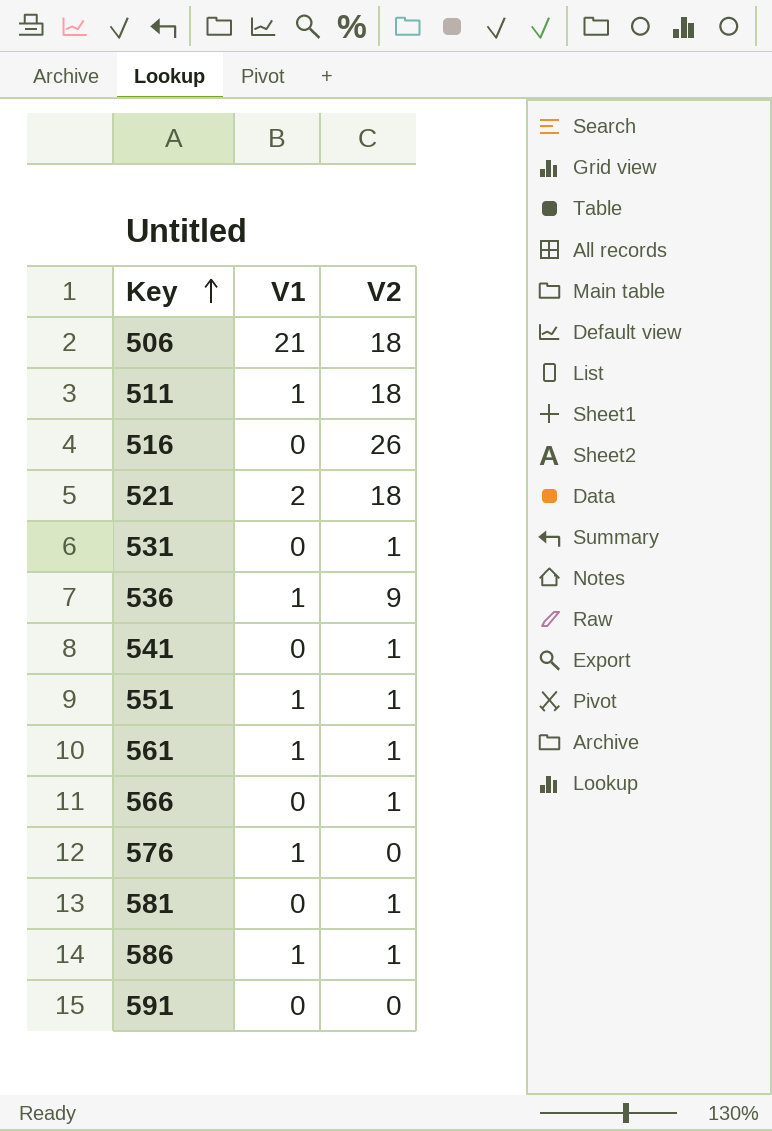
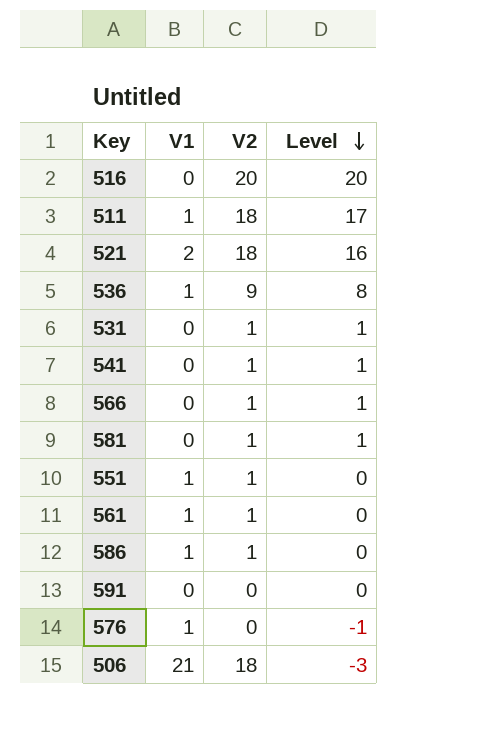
row order: Key ascending -> Level descending
column Level | formula: none -> [V2] - [V1]
516 | V2: 26 -> 20

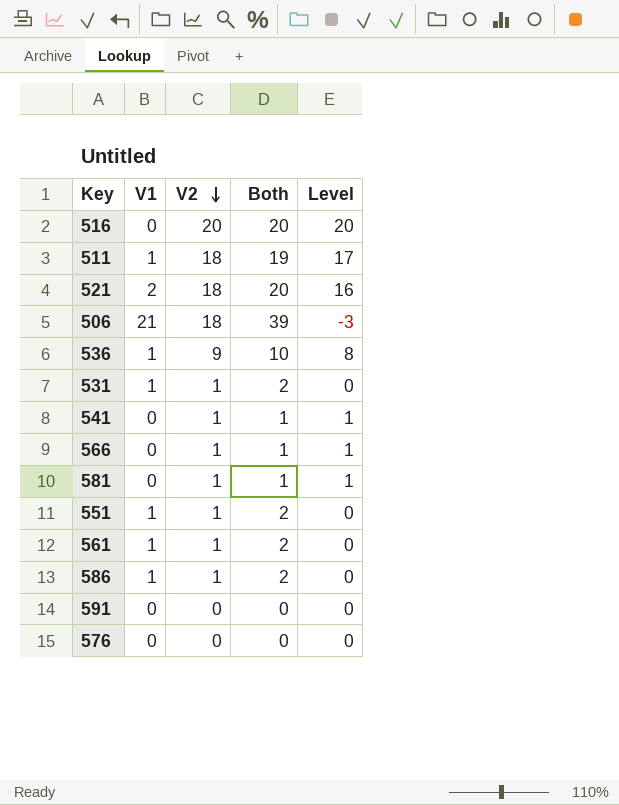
row order: Level descending -> V2 descending
column Both | formula: none -> [V1] + [V2]
531 | V1: 0 -> 1
531 | Level: 1 -> 0
576 | V1: 1 -> 0
576 | Level: -1 -> 0

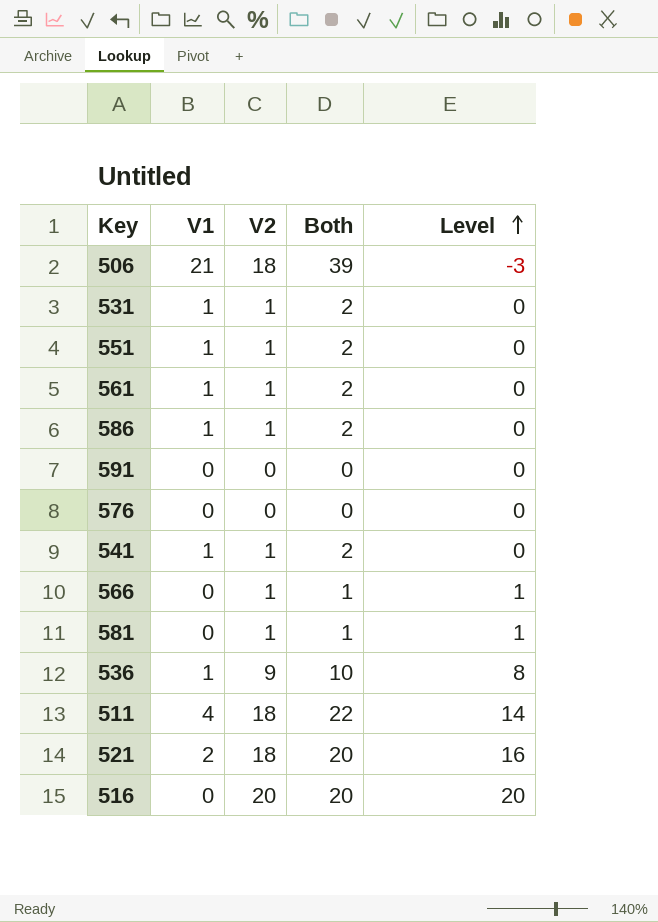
row order: V2 descending -> Level ascending
541 | V1: 0 -> 1
541 | Both: 1 -> 2
541 | Level: 1 -> 0
511 | V1: 1 -> 4
511 | Both: 19 -> 22
511 | Level: 17 -> 14

